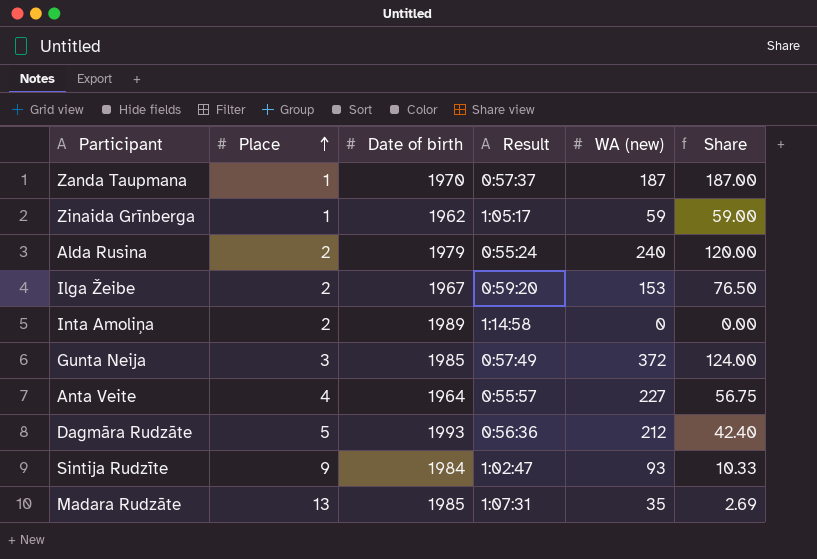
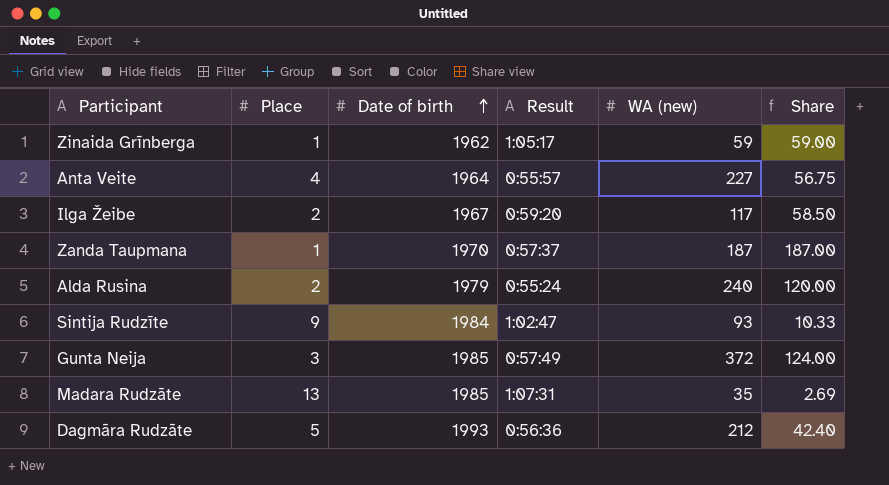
row order: Place ascending -> Date of birth ascending
row Inta Amoliņa: 2 | 1989 | 1:14:58 | 0 | 0.00 -> none
Ilga Žeibe | WA (new): 153 -> 117
Ilga Žeibe | Share: 76.50 -> 58.50

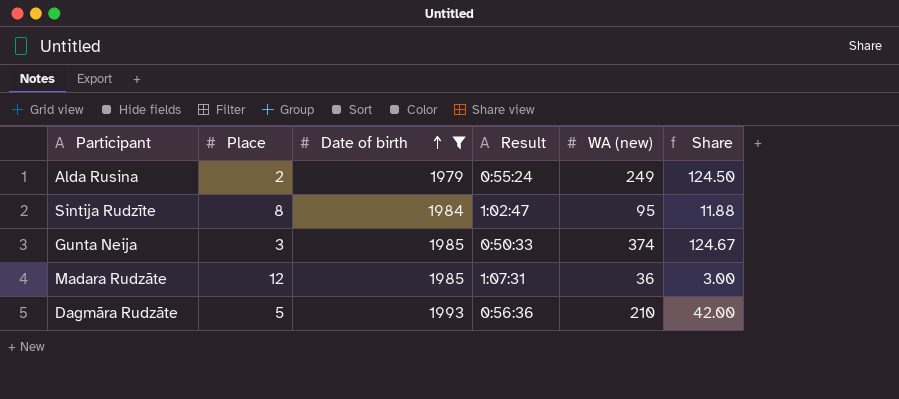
filter: none -> Date of birth >= 1979
Alda Rusina | WA (new): 240 -> 249
Alda Rusina | Share: 120.00 -> 124.50
Sintija Rudzīte | Place: 9 -> 8
Sintija Rudzīte | WA (new): 93 -> 95
Sintija Rudzīte | Share: 10.33 -> 11.88
Gunta Neija | Result: 0:57:49 -> 0:50:33
Gunta Neija | WA (new): 372 -> 374
Gunta Neija | Share: 124.00 -> 124.67
Madara Rudzāte | Place: 13 -> 12
Madara Rudzāte | WA (new): 35 -> 36
Madara Rudzāte | Share: 2.69 -> 3.00
Dagmāra Rudzāte | WA (new): 212 -> 210
Dagmāra Rudzāte | Share: 42.40 -> 42.00

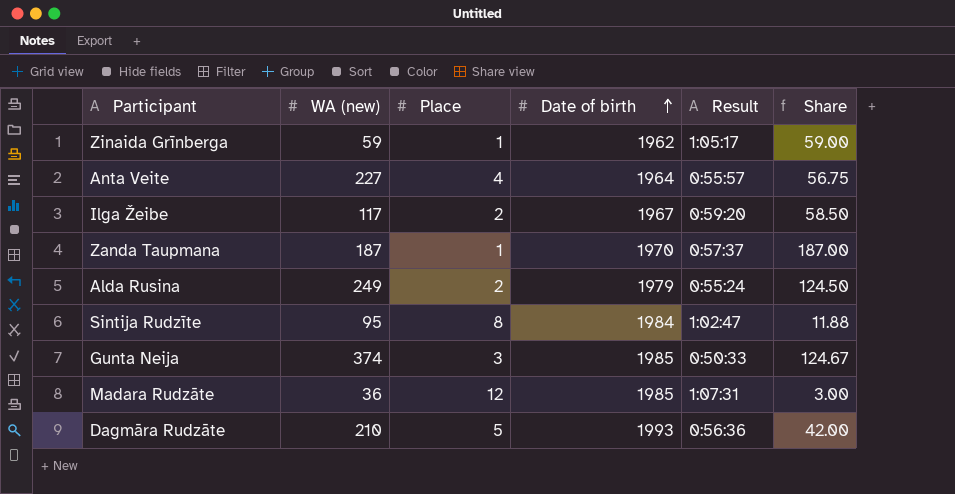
filter: Date of birth >= 1979 -> none
column WA (new) | position: 5 -> 2

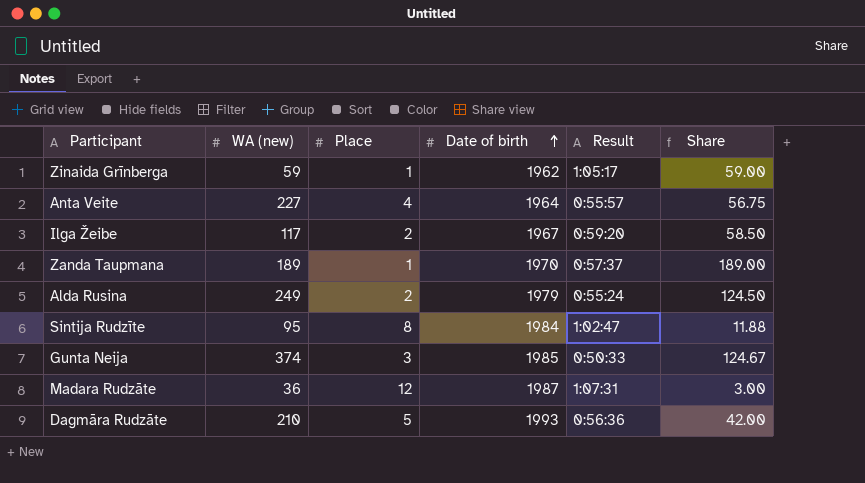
Zanda Taupmana | WA (new): 187 -> 189
Zanda Taupmana | Share: 187.00 -> 189.00
Madara Rudzāte | Date of birth: 1985 -> 1987

